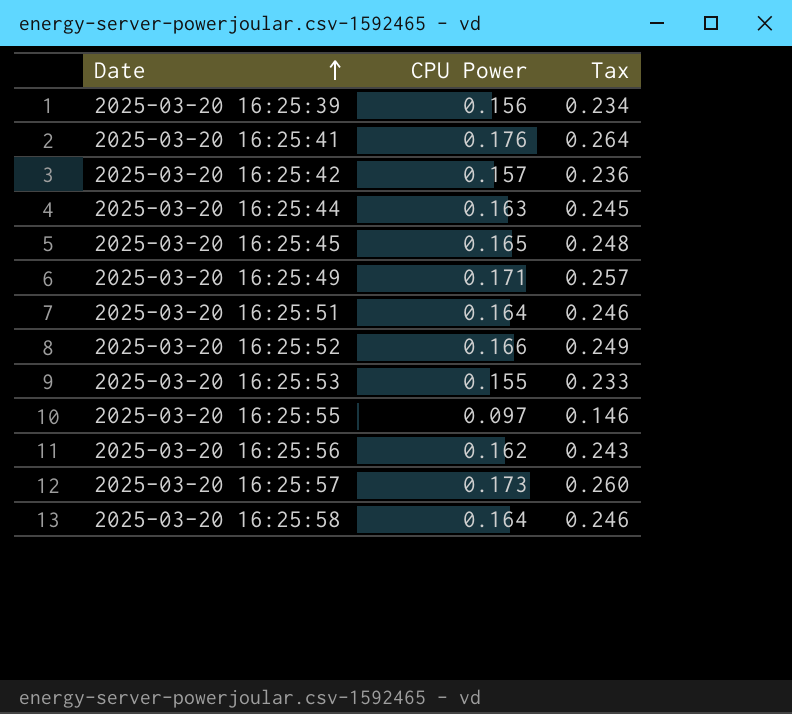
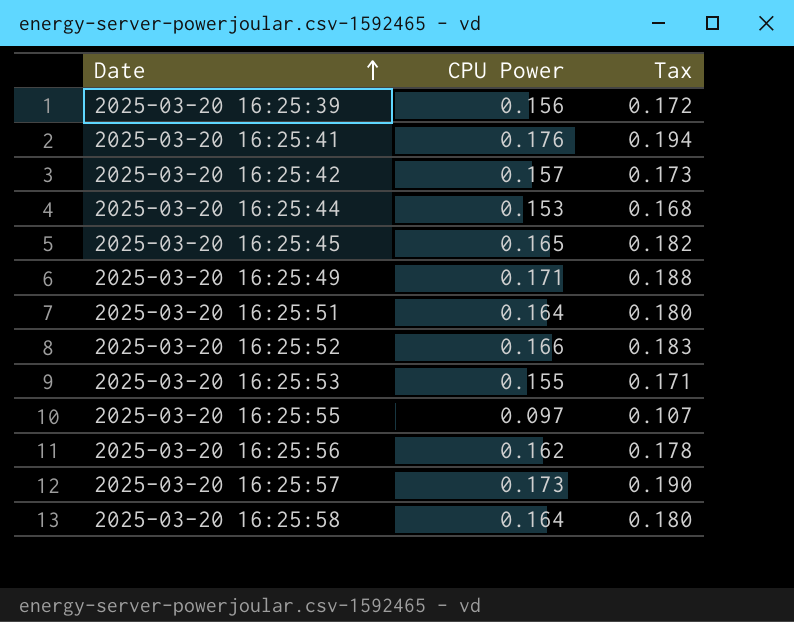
column Tax | formula: [CPU Power] * 1.5 -> [CPU Power] * 1.1
2025-03-20 16:25:44 | CPU Power: 0.163 -> 0.153

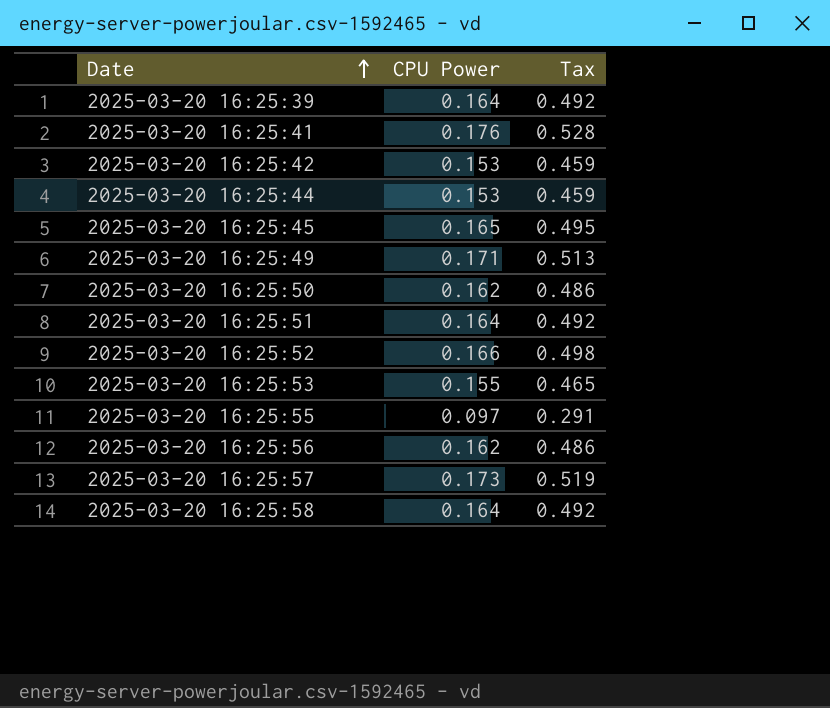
column Tax | formula: [CPU Power] * 1.1 -> [CPU Power] * 3
2025-03-20 16:25:39 | CPU Power: 0.156 -> 0.164
2025-03-20 16:25:42 | CPU Power: 0.157 -> 0.153
row 2025-03-20 16:25:50: none -> 0.162 | 0.486

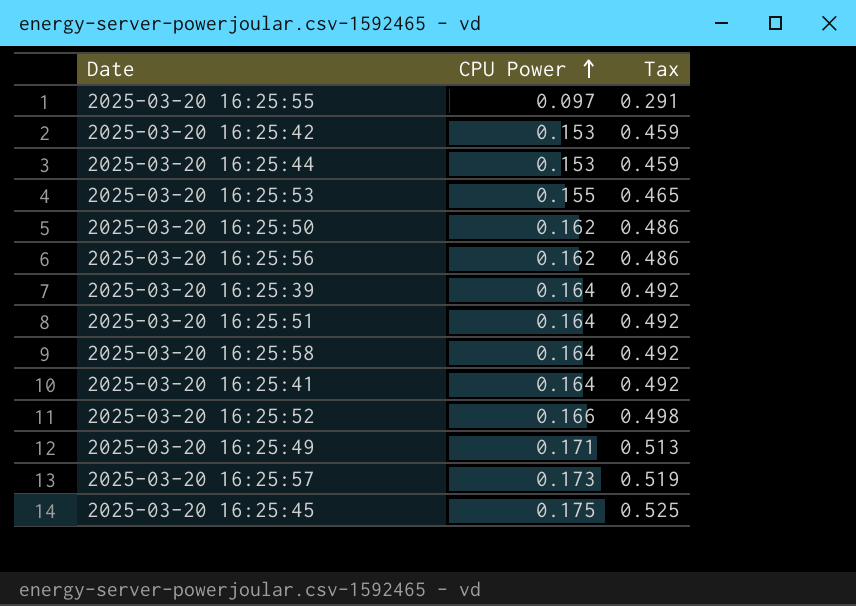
row order: Date ascending -> CPU Power ascending
2025-03-20 16:25:41 | CPU Power: 0.176 -> 0.164
2025-03-20 16:25:41 | Tax: 0.528 -> 0.492
2025-03-20 16:25:45 | CPU Power: 0.165 -> 0.175
2025-03-20 16:25:45 | Tax: 0.495 -> 0.525

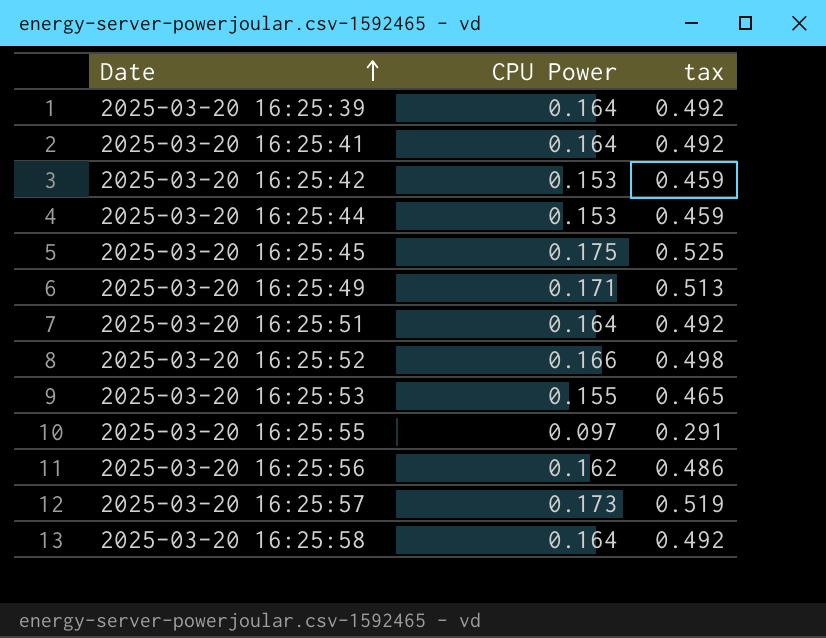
row order: CPU Power ascending -> Date ascending
column name: Tax -> tax
row 2025-03-20 16:25:50: 0.162 | 0.486 -> none

